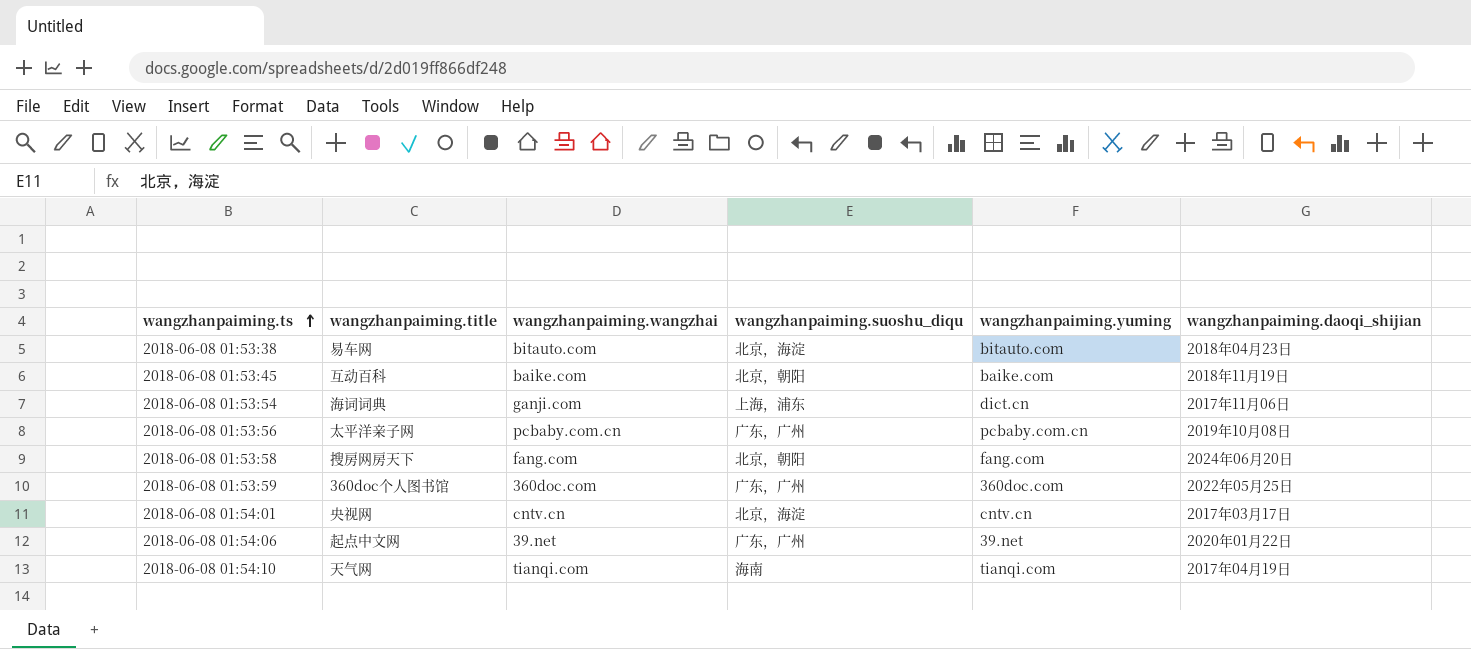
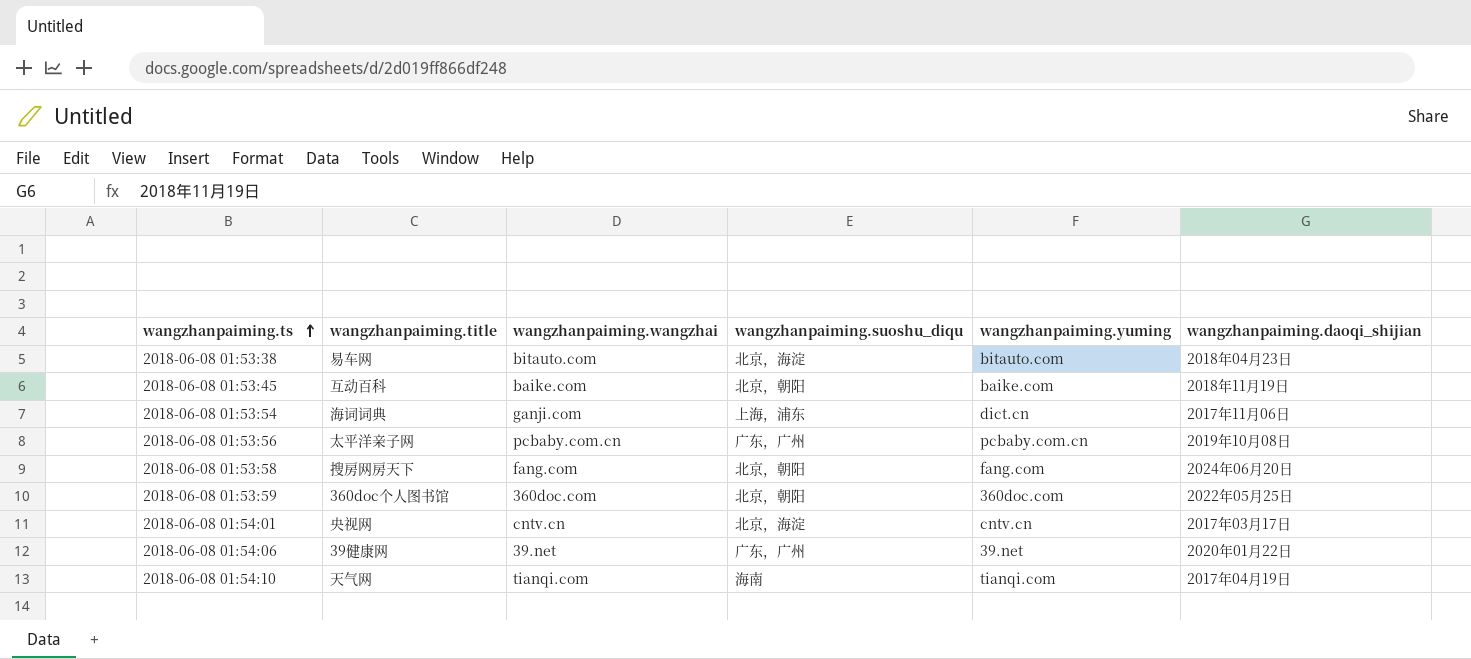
2018-06-08 01:53:59 | wangzhanpaiming.suoshu_diqu: 广东，广州 -> 北京，朝阳
2018-06-08 01:54:06 | wangzhanpaiming.title: 起点中文网 -> 39健康网

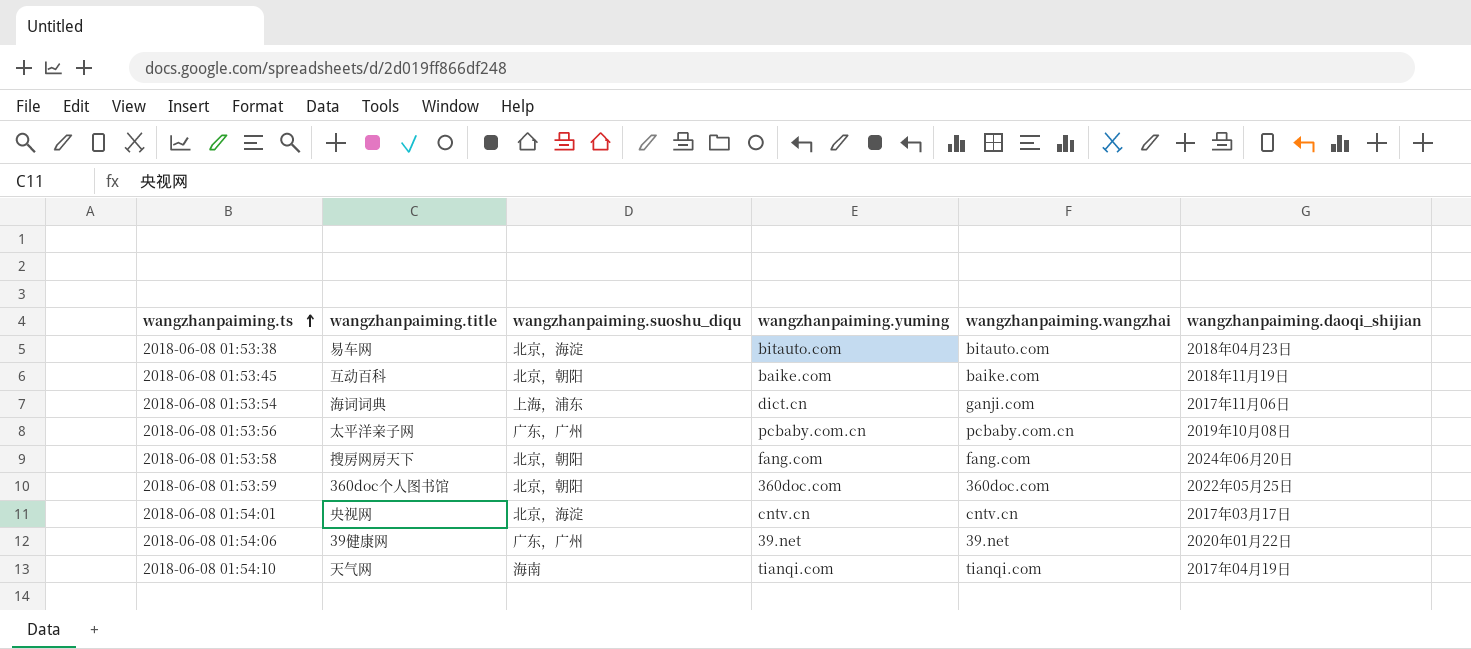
column wangzhanpaiming.wangzhai | position: 3 -> 5

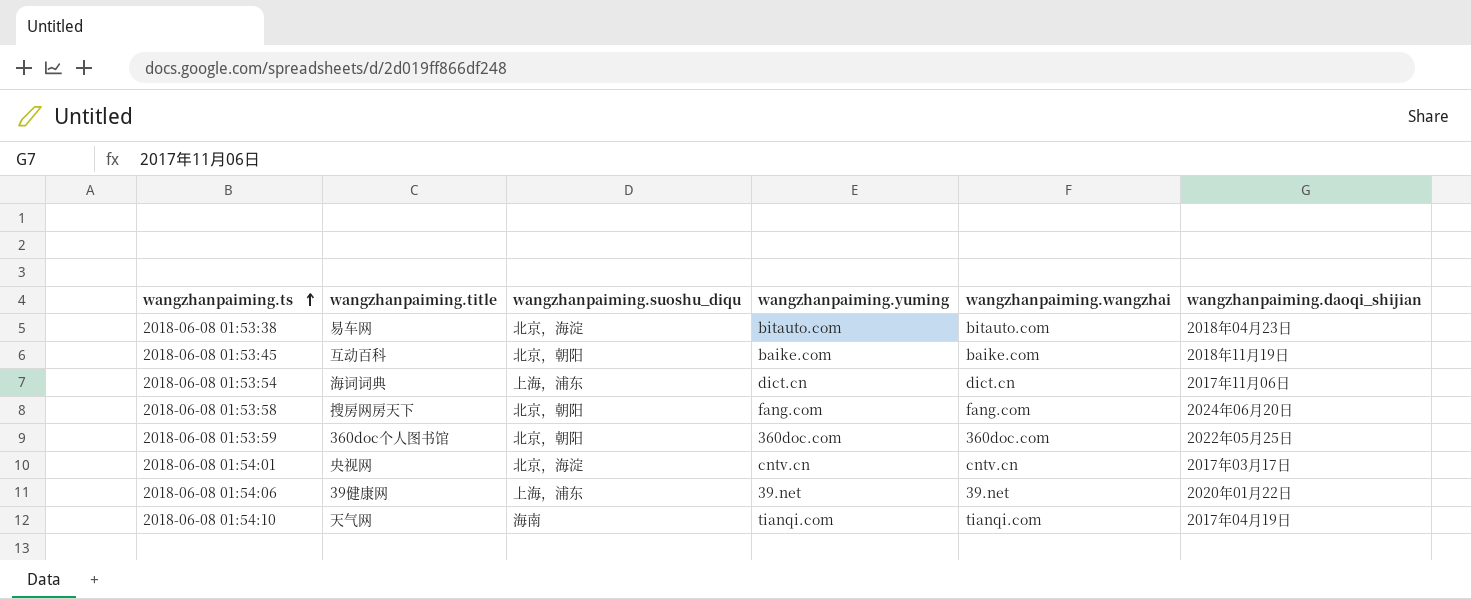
row 2018-06-08 01:53:56: 太平洋亲子网 | 广东，广州 | pcbaby.com.cn | pcbaby.com.cn | 2019年10月08日 -> none
2018-06-08 01:53:54 | wangzhanpaiming.wangzhai: ganji.com -> dict.cn
2018-06-08 01:54:06 | wangzhanpaiming.suoshu_diqu: 广东，广州 -> 上海，浦东

